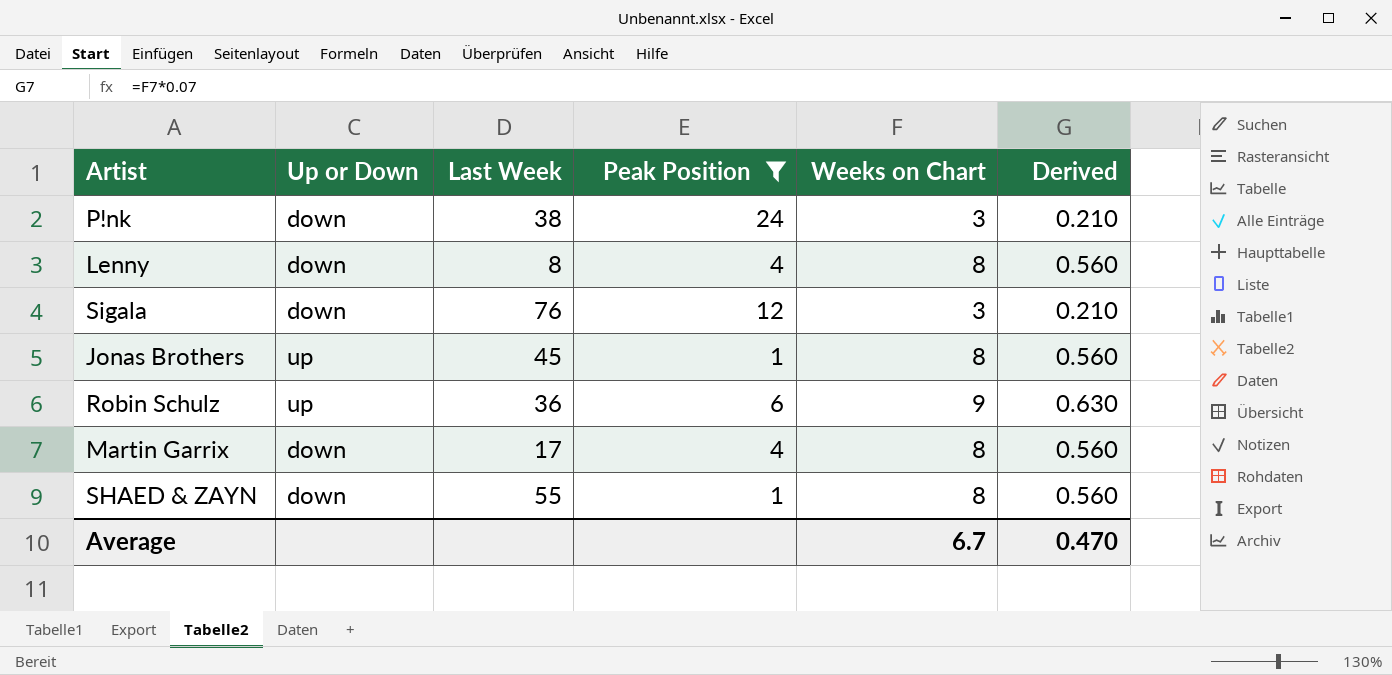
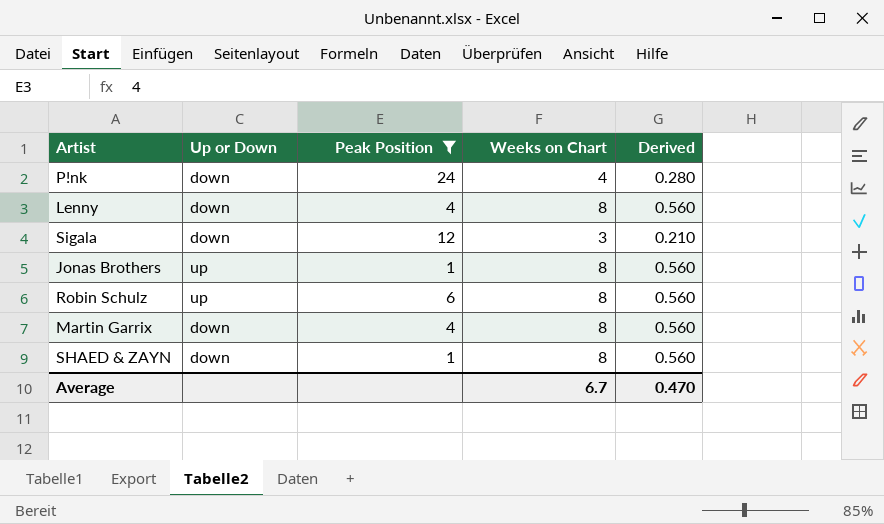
column Last Week | position: 3 -> none
P!nk | Weeks on Chart: 3 -> 4
P!nk | Derived: 0.210 -> 0.280
Robin Schulz | Weeks on Chart: 9 -> 8
Robin Schulz | Derived: 0.630 -> 0.560

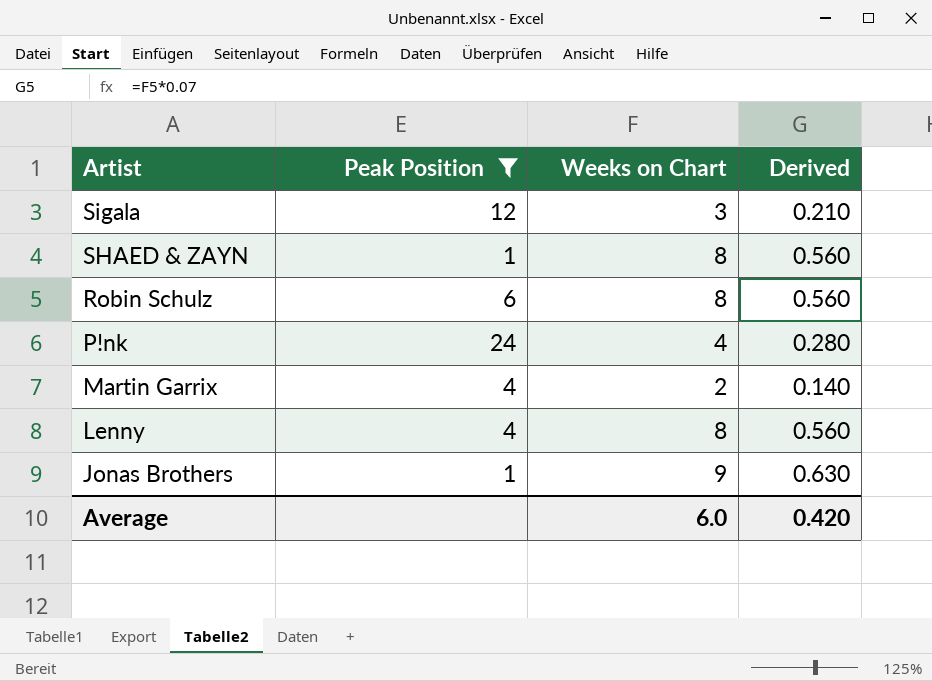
row order: none -> Artist descending
column Up or Down | position: 2 -> none
Martin Garrix | Weeks on Chart: 8 -> 2
Martin Garrix | Derived: 0.560 -> 0.140
Jonas Brothers | Weeks on Chart: 8 -> 9
Jonas Brothers | Derived: 0.560 -> 0.630
Average | Weeks on Chart: 6.7 -> 6.0
Average | Derived: 0.470 -> 0.420

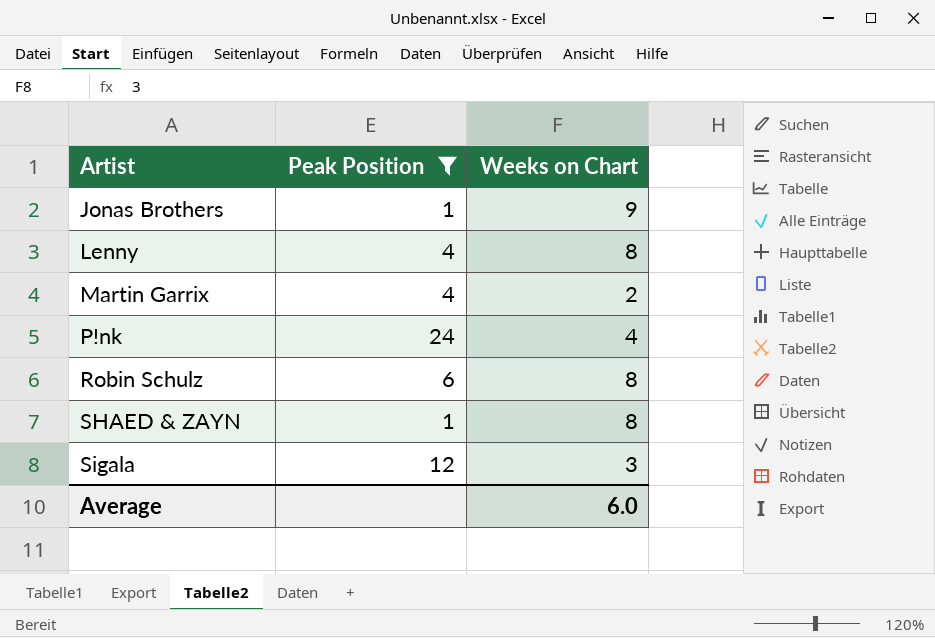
row order: Artist descending -> Artist ascending
column Derived | formula: [Weeks on Chart] * 0.07 -> none

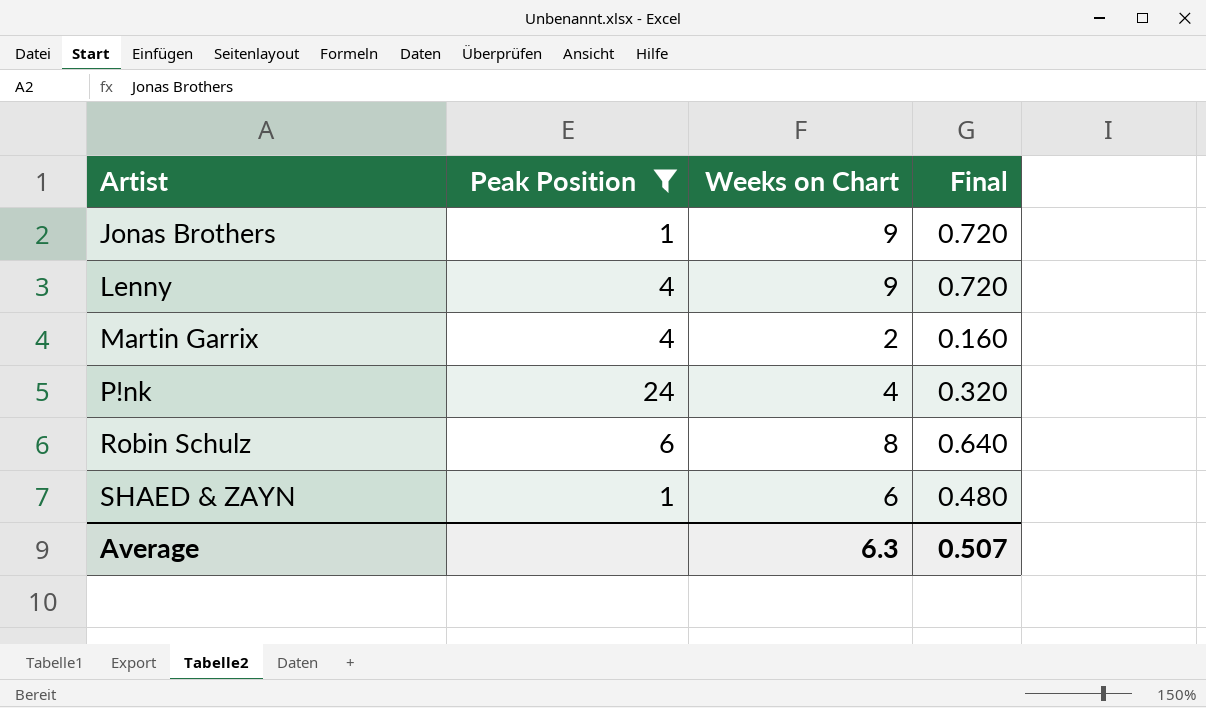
column Final | formula: none -> [Weeks on Chart] * 0.08
row Sigala: 12 | 3 -> none
Lenny | Weeks on Chart: 8 -> 9
SHAED & ZAYN | Weeks on Chart: 8 -> 6
Average | Weeks on Chart: 6.0 -> 6.3

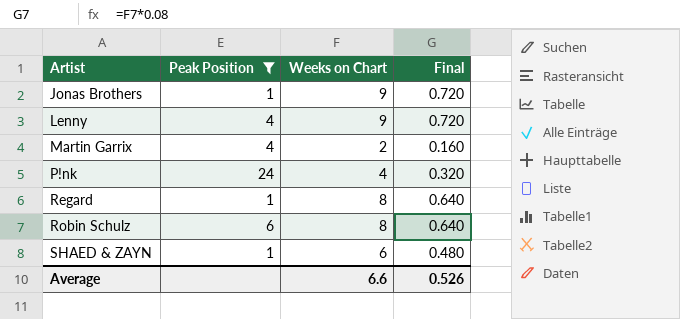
row Regard: none -> 1 | 8 | 0.640
Average | Weeks on Chart: 6.3 -> 6.6
Average | Final: 0.507 -> 0.526

